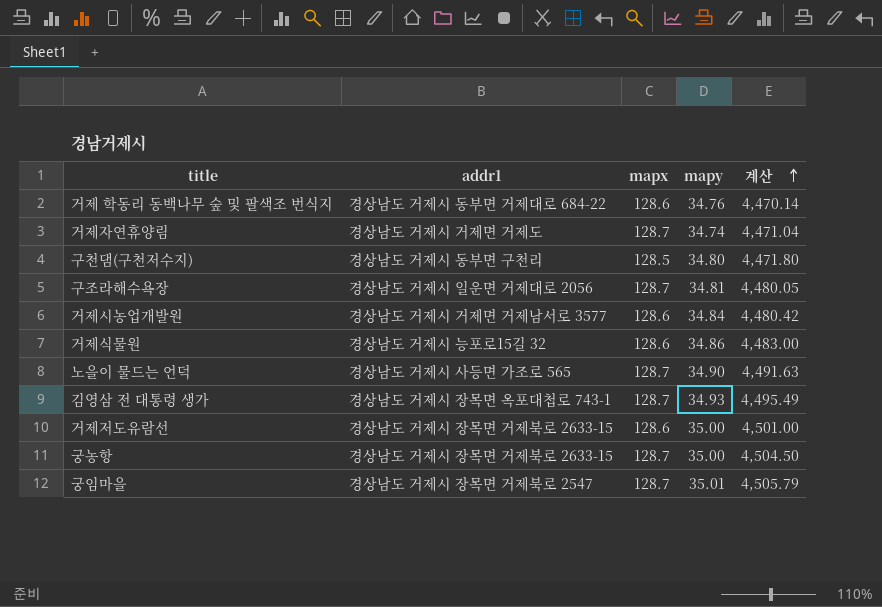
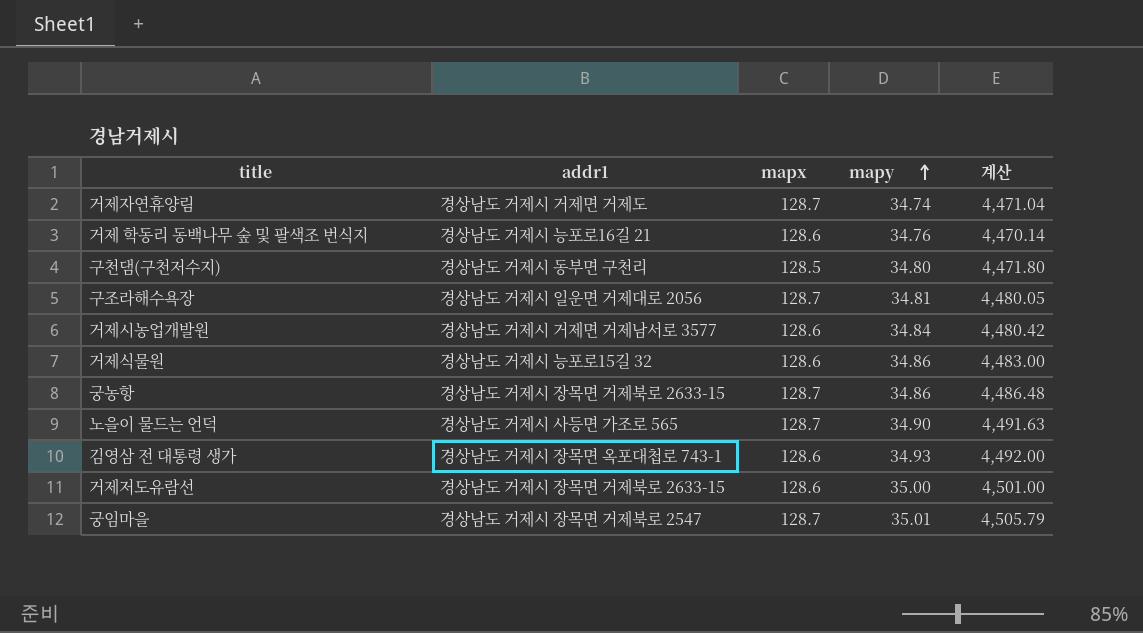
row order: 계산 ascending -> mapy ascending
거제 학동리 동백나무 숲 및 팔색조 번식지 | addr1: 경상남도 거제시 동부면 거제대로 684-22 -> 경상남도 거제시 능포로16길 21
궁농항 | mapy: 35.00 -> 34.86
궁농항 | 계산: 4,504.50 -> 4,486.48
김영삼 전 대통령 생가 | mapx: 128.7 -> 128.6
김영삼 전 대통령 생가 | 계산: 4,495.49 -> 4,492.00

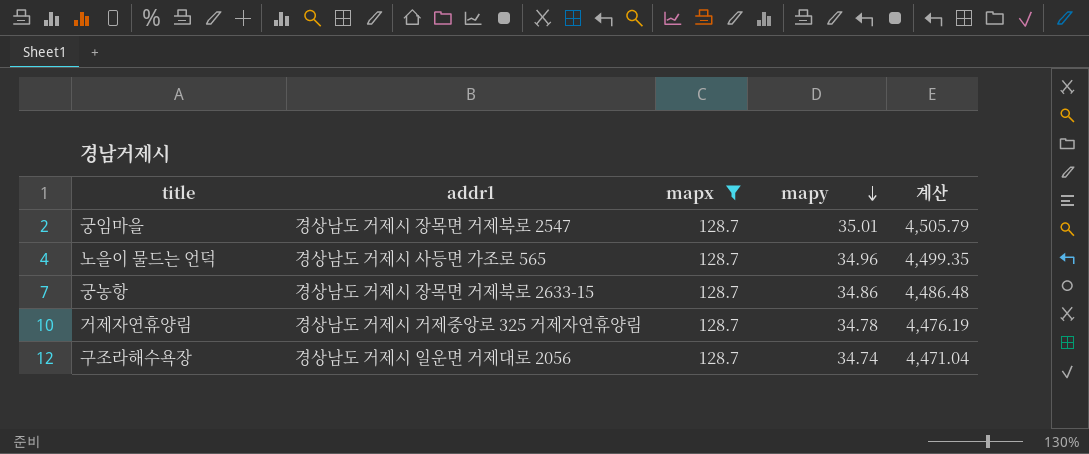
filter: none -> mapx = 128.7
row order: mapy ascending -> mapy descending
노을이 물드는 언덕 | mapy: 34.90 -> 34.96
노을이 물드는 언덕 | 계산: 4,491.63 -> 4,499.35
거제자연휴양림 | addr1: 경상남도 거제시 거제면 거제도 -> 경상남도 거제시 거제중앙로 325 거제자연휴양림
거제자연휴양림 | mapy: 34.74 -> 34.78
거제자연휴양림 | 계산: 4,471.04 -> 4,476.19
구조라해수욕장 | mapy: 34.81 -> 34.74
구조라해수욕장 | 계산: 4,480.05 -> 4,471.04

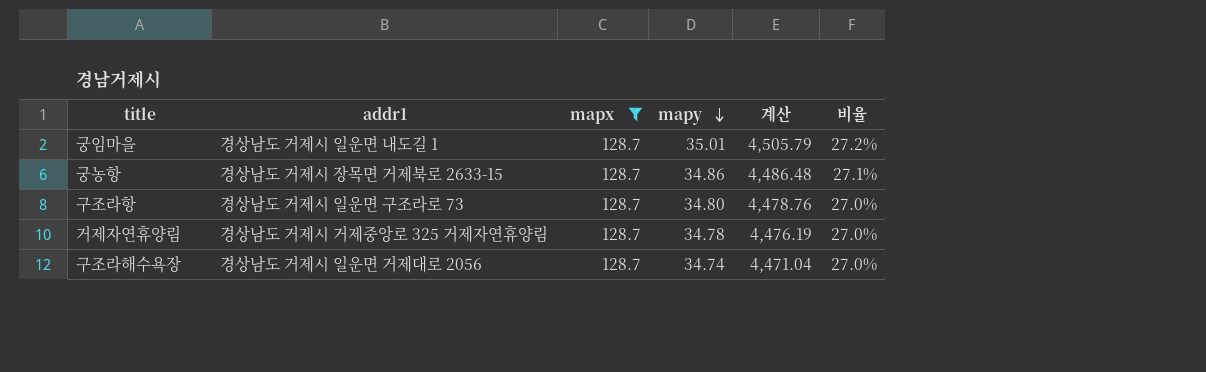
column 비율 | formula: none -> [mapy] / [mapx]
row 노을이 물드는 언덕: 경상남도 거제시 사등면 가조로 565 | 128.7 | 34.96 | 4,499.35 -> none
궁임마을 | addr1: 경상남도 거제시 장목면 거제북로 2547 -> 경상남도 거제시 일운면 내도길 1
row 구조라항: none -> 경상남도 거제시 일운면 구조라로 73 | 128.7 | 34.80 | 4,478.76 | 27.0%

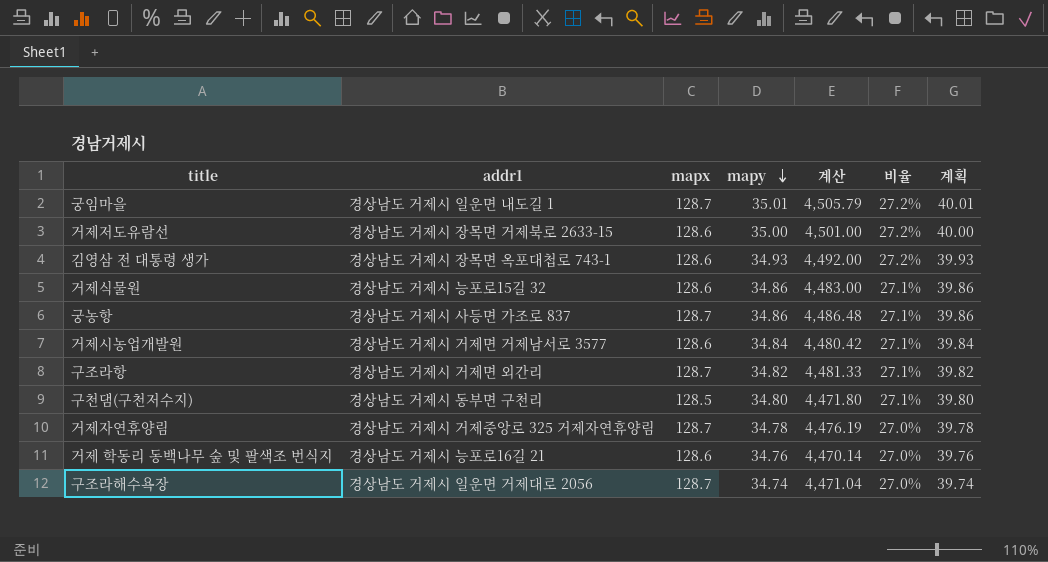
filter: mapx = 128.7 -> none
column 계획 | formula: none -> [mapy] + 5
궁농항 | addr1: 경상남도 거제시 장목면 거제북로 2633-15 -> 경상남도 거제시 사등면 가조로 837
구조라항 | addr1: 경상남도 거제시 일운면 구조라로 73 -> 경상남도 거제시 거제면 외간리
구조라항 | mapy: 34.80 -> 34.82
구조라항 | 계산: 4,478.76 -> 4,481.33
구조라항 | 비율: 27.0% -> 27.1%

